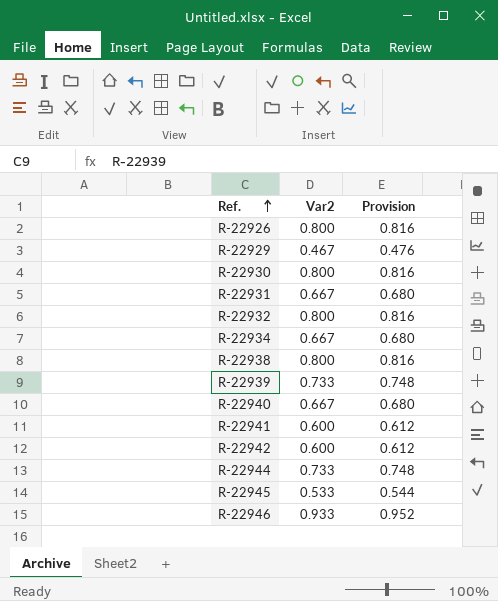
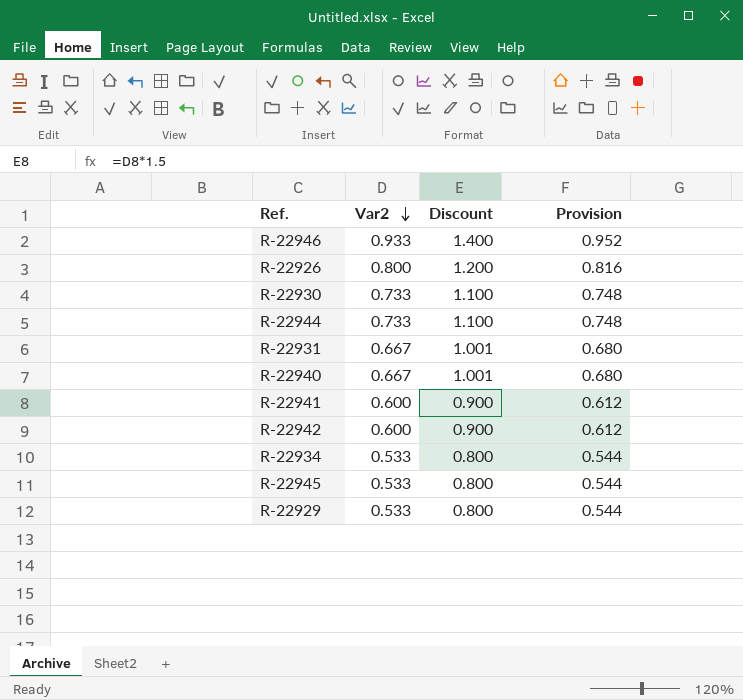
row order: Ref. ascending -> Var2 descending
column Discount | formula: none -> [Var2] * 1.5
row R-22932: 0.800 | 0.816 -> none
row R-22938: 0.800 | 0.816 -> none
row R-22939: 0.733 | 0.748 -> none
R-22930 | Var2: 0.800 -> 0.733
R-22930 | Provision: 0.816 -> 0.748
R-22934 | Var2: 0.667 -> 0.533
R-22934 | Provision: 0.680 -> 0.544
R-22929 | Var2: 0.467 -> 0.533
R-22929 | Provision: 0.476 -> 0.544

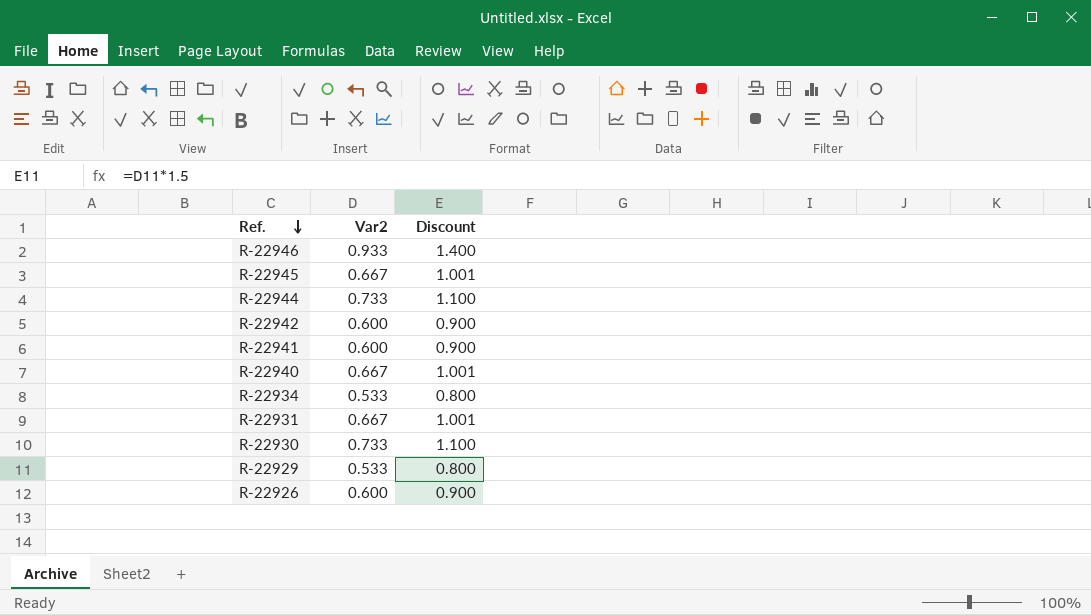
row order: Var2 descending -> Ref. descending
column Provision | formula: [Var2] * 1.02 -> none
R-22945 | Var2: 0.533 -> 0.667
R-22945 | Discount: 0.800 -> 1.001
R-22926 | Var2: 0.800 -> 0.600
R-22926 | Discount: 1.200 -> 0.900

